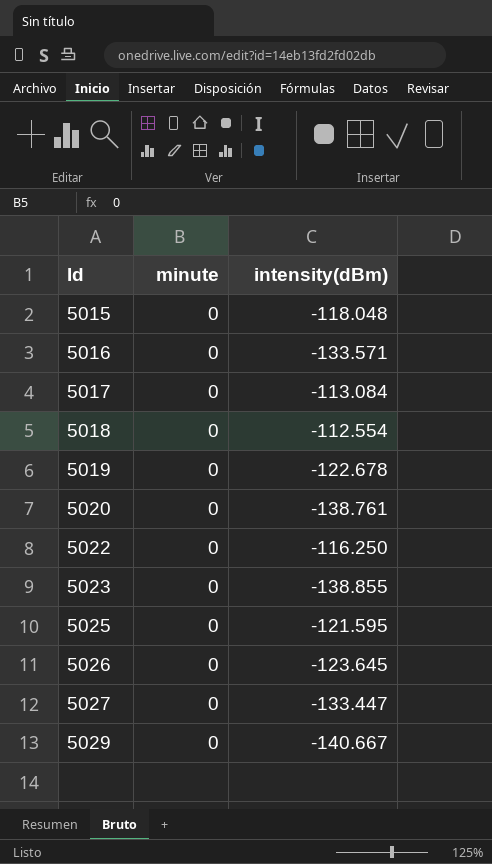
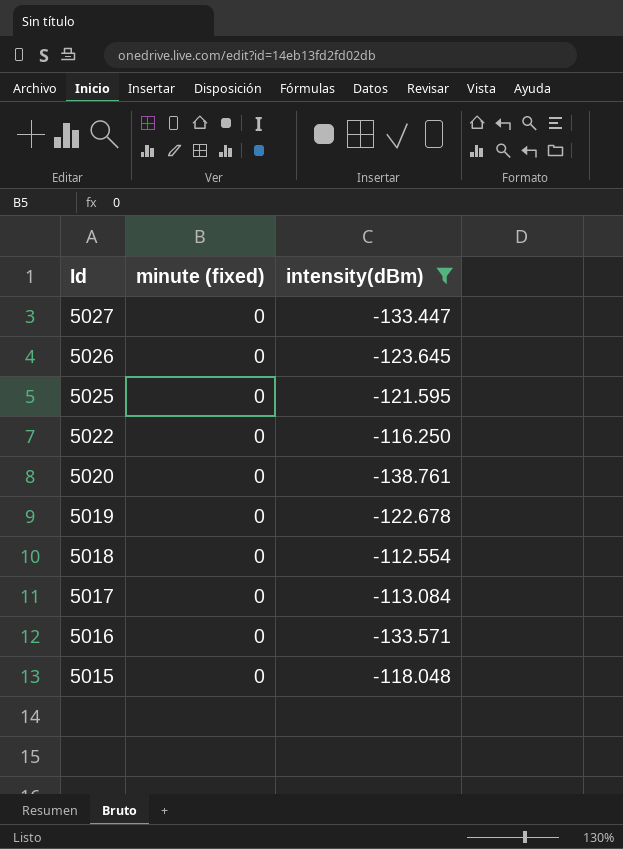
filter: none -> intensity(dBm) >= -138.761
row order: Id ascending -> Id descending
column name: minute -> minute (fixed)

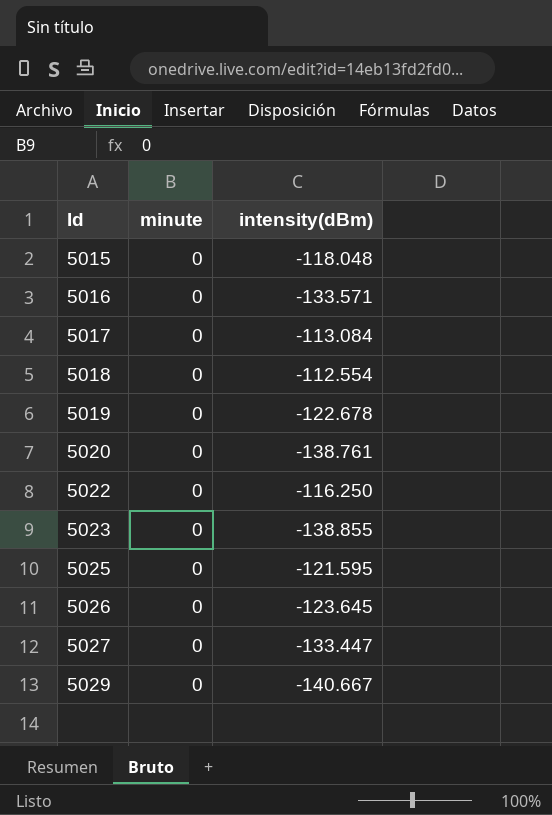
filter: intensity(dBm) >= -138.761 -> none
row order: Id descending -> Id ascending
column name: minute (fixed) -> minute

